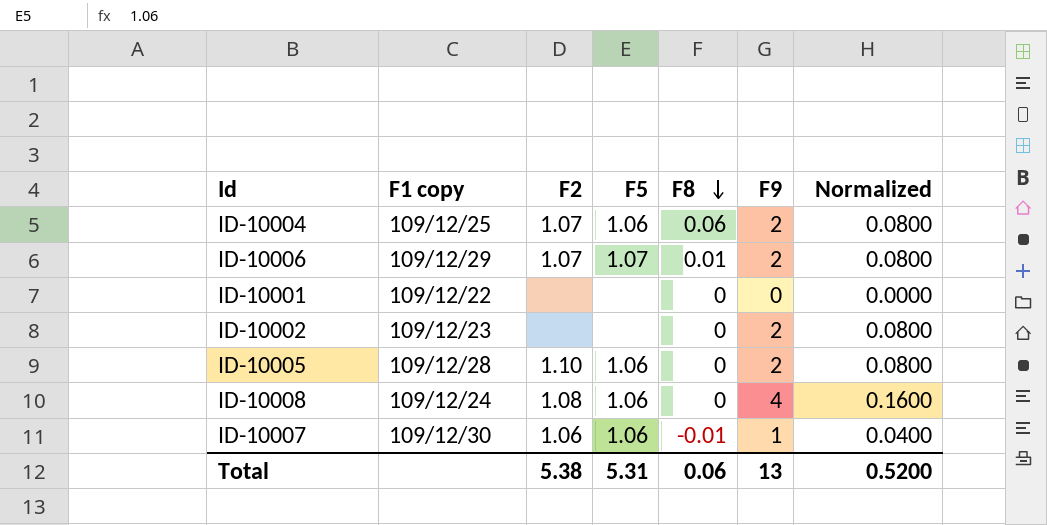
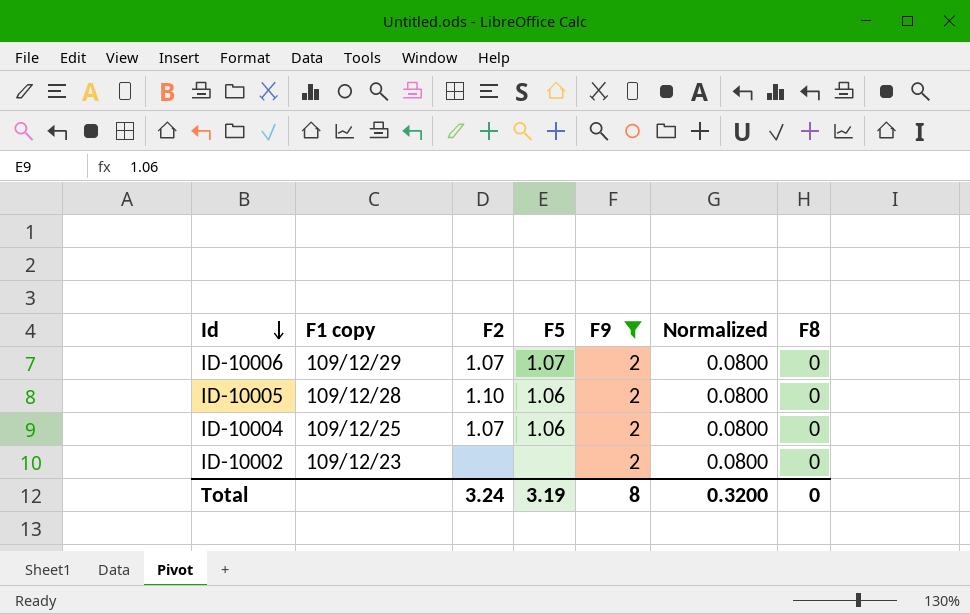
filter: none -> F9 = 2
row order: F8 descending -> Id descending
column F8 | position: 5 -> 7
ID-10006 | F8: 0.01 -> 0
ID-10004 | F8: 0.06 -> 0
Total | F2: 5.38 -> 3.24
Total | F5: 5.31 -> 3.19
Total | F9: 13 -> 8
Total | Normalized: 0.5200 -> 0.3200
Total | F8: 0.06 -> 0

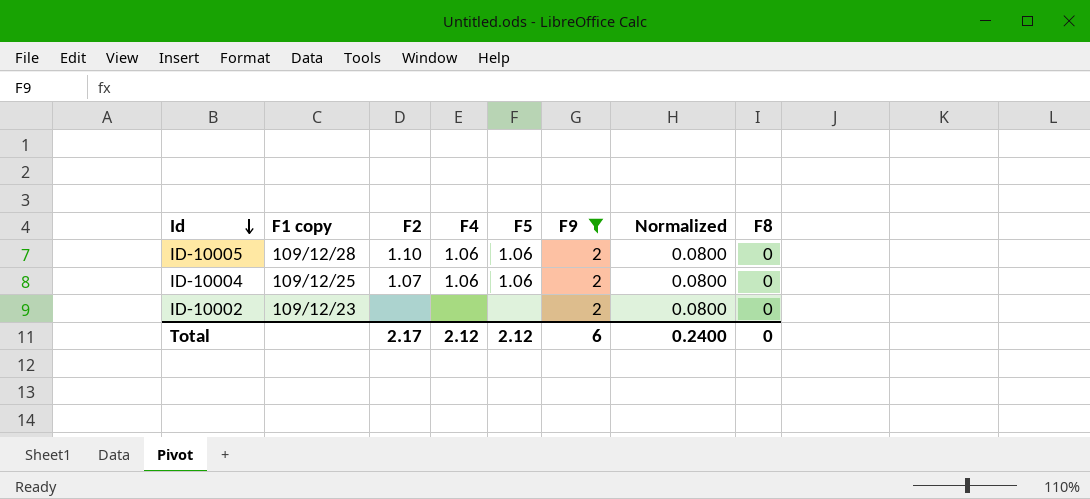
column F4 | position: none -> 4
row ID-10006: 109/12/29 | 1.07 | 1.07 | 2 | 0.0800 | 0 -> none
Total | F2: 3.24 -> 2.17
Total | F5: 3.19 -> 2.12
Total | F9: 8 -> 6
Total | Normalized: 0.3200 -> 0.2400

